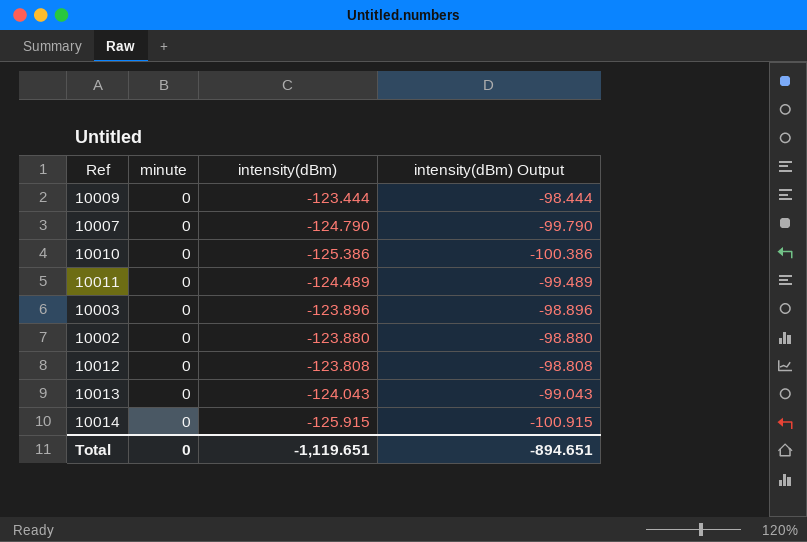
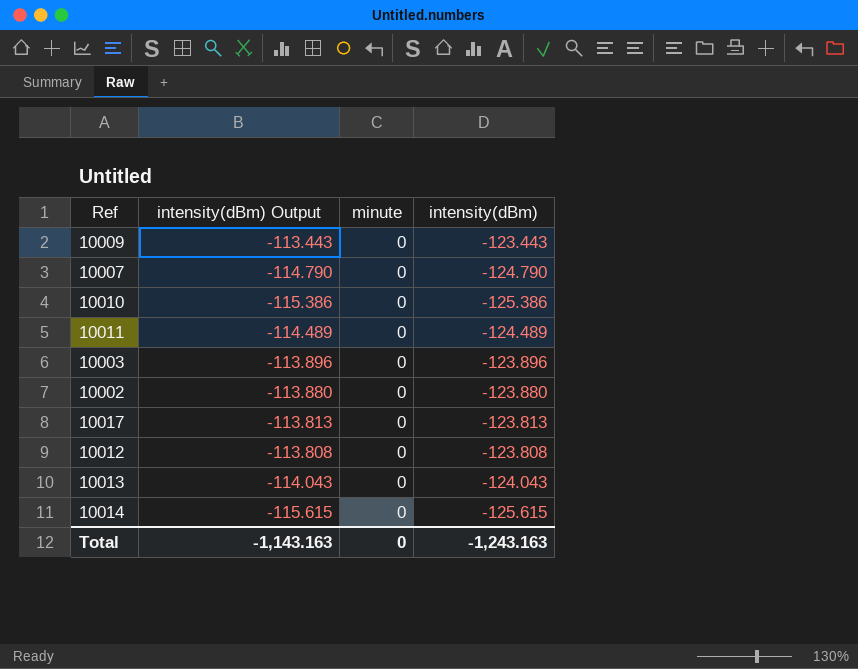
column intensity(dBm) Output | formula: [intensity(dBm)] + 25 -> [intensity(dBm)] + 10
column intensity(dBm) Output | position: 4 -> 2
10009 | intensity(dBm): -123.444 -> -123.443
row 10017: none -> -113.813 | 0 | -123.813
10014 | intensity(dBm): -125.915 -> -125.615
Total | intensity(dBm) Output: -894.651 -> -1,143.163
Total | intensity(dBm): -1,119.651 -> -1,243.163

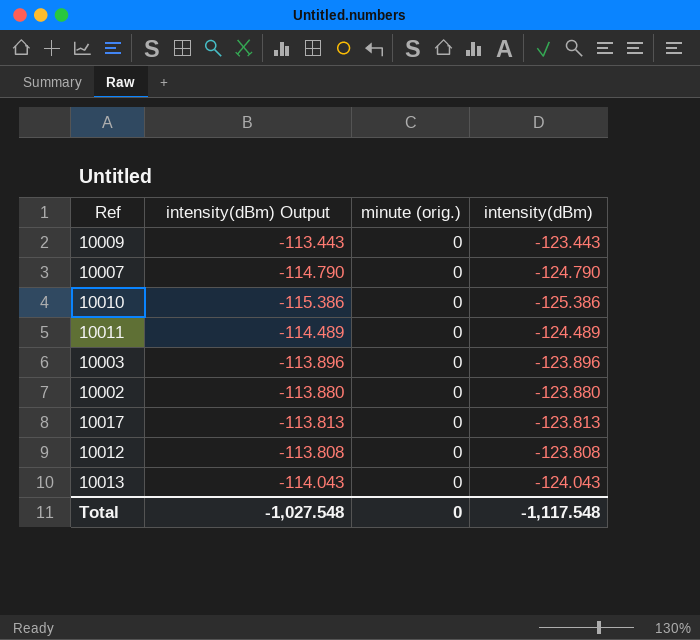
column name: minute -> minute (orig.)
row 10014: -115.615 | 0 | -125.615 -> none
Total | intensity(dBm) Output: -1,143.163 -> -1,027.548
Total | intensity(dBm): -1,243.163 -> -1,117.548

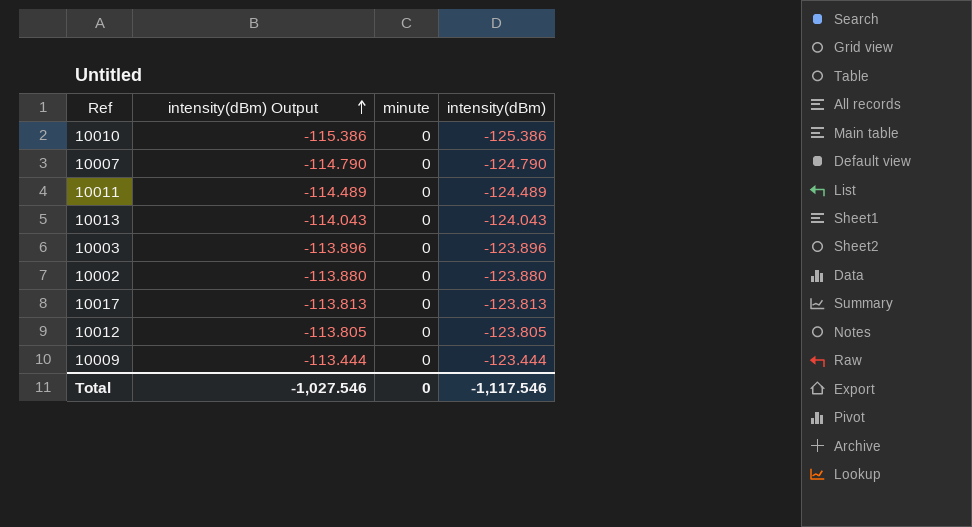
row order: none -> intensity(dBm) Output ascending
column name: minute (orig.) -> minute
10012 | intensity(dBm) Output: -113.808 -> -113.805
10012 | intensity(dBm): -123.808 -> -123.805
10009 | intensity(dBm) Output: -113.443 -> -113.444
10009 | intensity(dBm): -123.443 -> -123.444
Total | intensity(dBm) Output: -1,027.548 -> -1,027.546
Total | intensity(dBm): -1,117.548 -> -1,117.546

